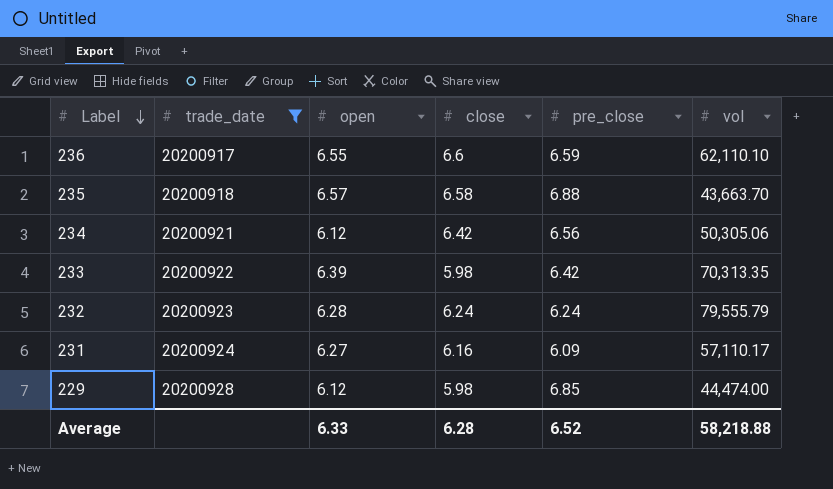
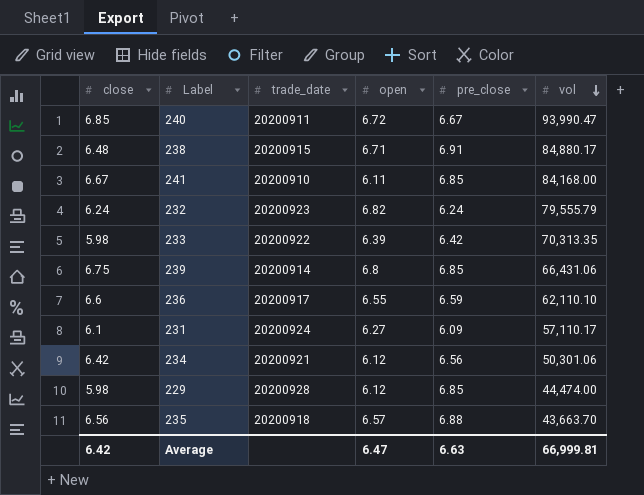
filter: trade_date >= 20200917 -> none
row order: Label descending -> vol descending
column close | position: 4 -> 1
232 | open: 6.28 -> 6.82
231 | close: 6.16 -> 6.1
234 | vol: 50,305.06 -> 50,301.06
235 | close: 6.58 -> 6.56
Average | close: 6.28 -> 6.42
Average | open: 6.33 -> 6.47
Average | pre_close: 6.52 -> 6.63
Average | vol: 58,218.88 -> 66,999.81

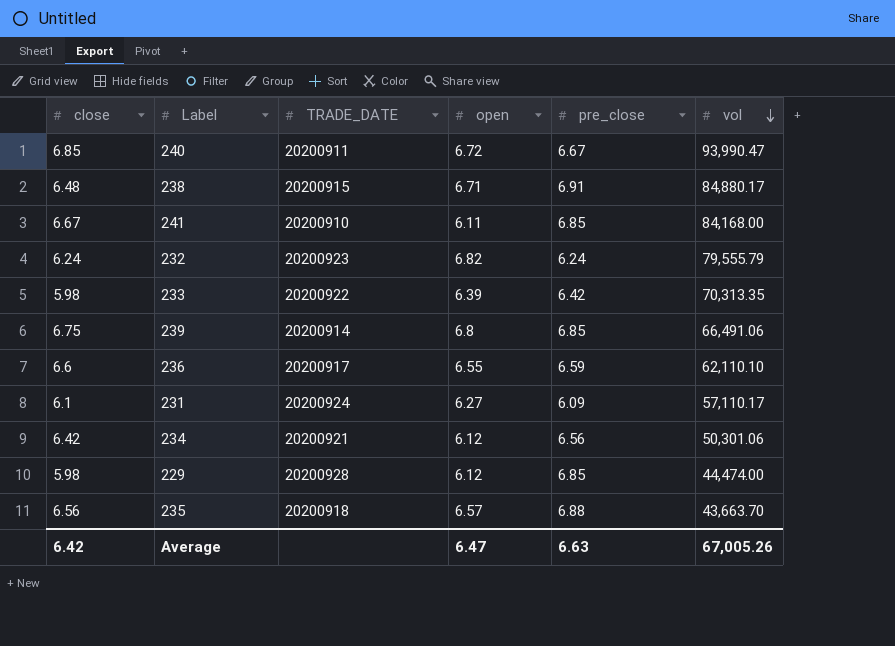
column name: trade_date -> TRADE_DATE
239 | vol: 66,431.06 -> 66,491.06
Average | vol: 66,999.81 -> 67,005.26

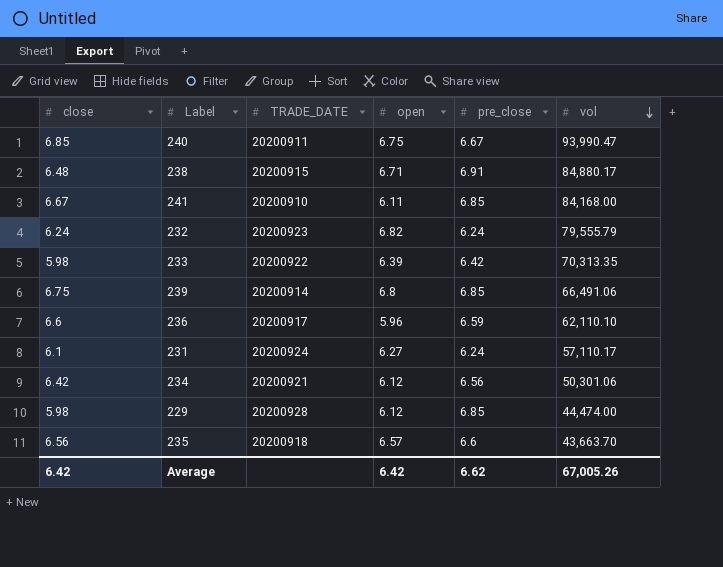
240 | open: 6.72 -> 6.75
236 | open: 6.55 -> 5.96
231 | pre_close: 6.09 -> 6.24
235 | pre_close: 6.88 -> 6.6
Average | open: 6.47 -> 6.42
Average | pre_close: 6.63 -> 6.62

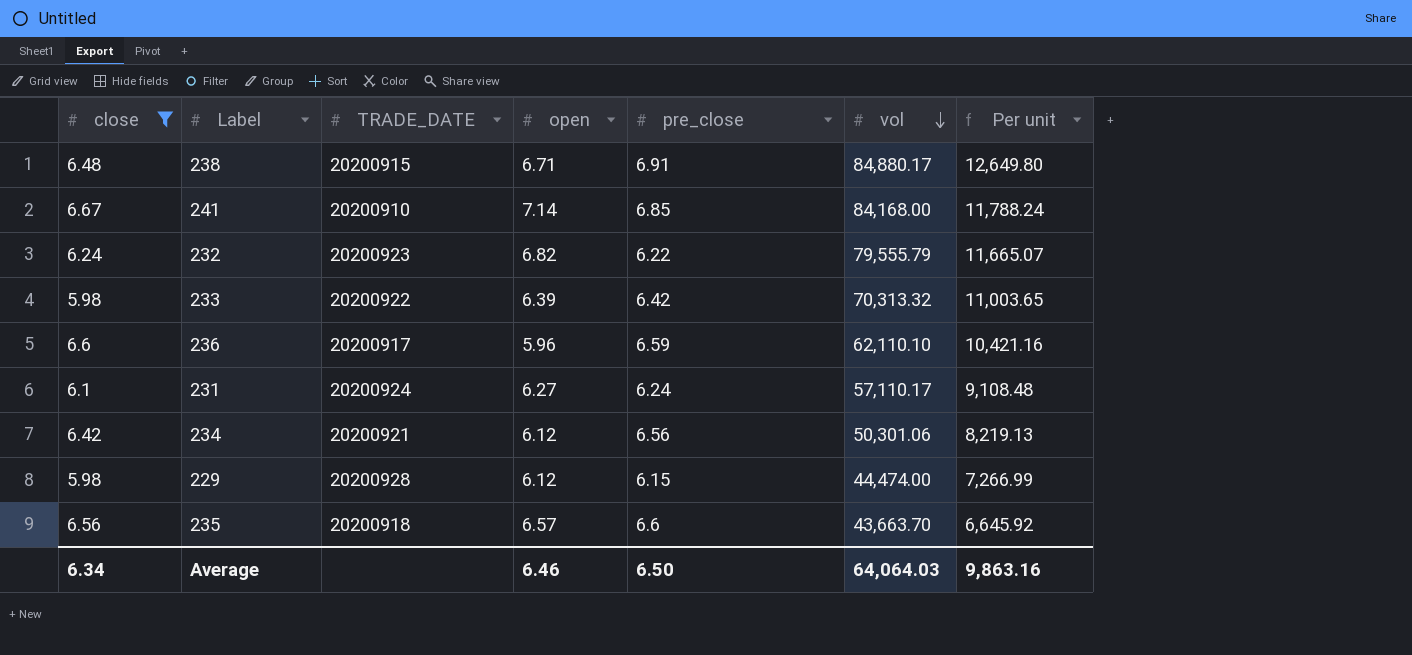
filter: none -> close <= 6.67
column Per unit | formula: none -> [vol] / [open]
241 | open: 6.11 -> 7.14
232 | pre_close: 6.24 -> 6.22
233 | vol: 70,313.35 -> 70,313.32
229 | pre_close: 6.85 -> 6.15
Average | close: 6.42 -> 6.34
Average | open: 6.42 -> 6.46
Average | pre_close: 6.62 -> 6.50
Average | vol: 67,005.26 -> 64,064.03

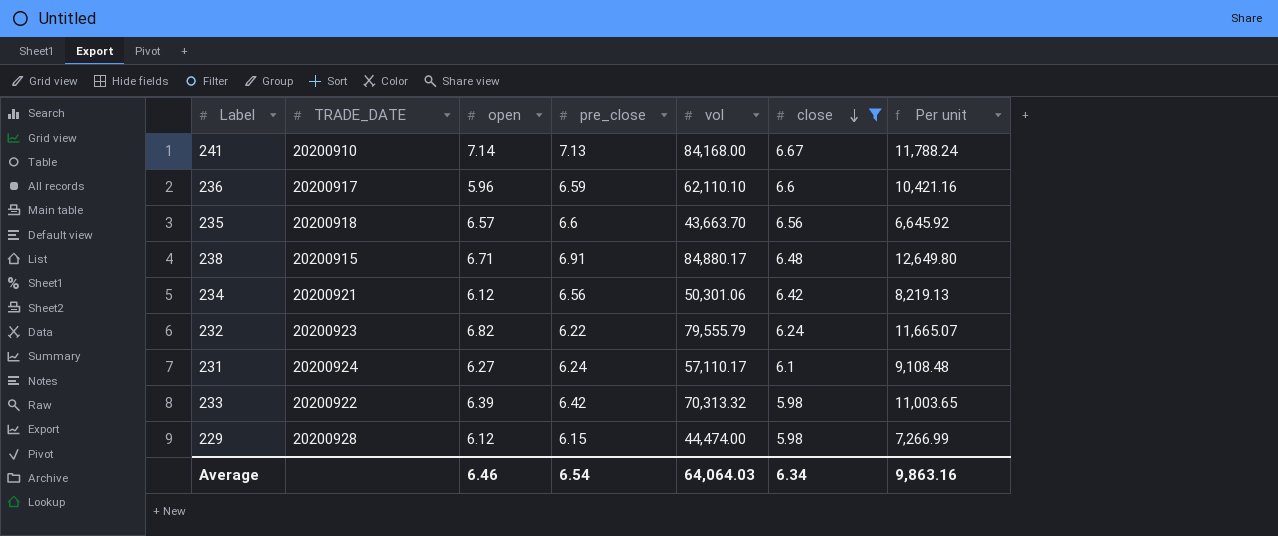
row order: vol descending -> close descending
column close | position: 1 -> 6
241 | pre_close: 6.85 -> 7.13
Average | pre_close: 6.50 -> 6.54

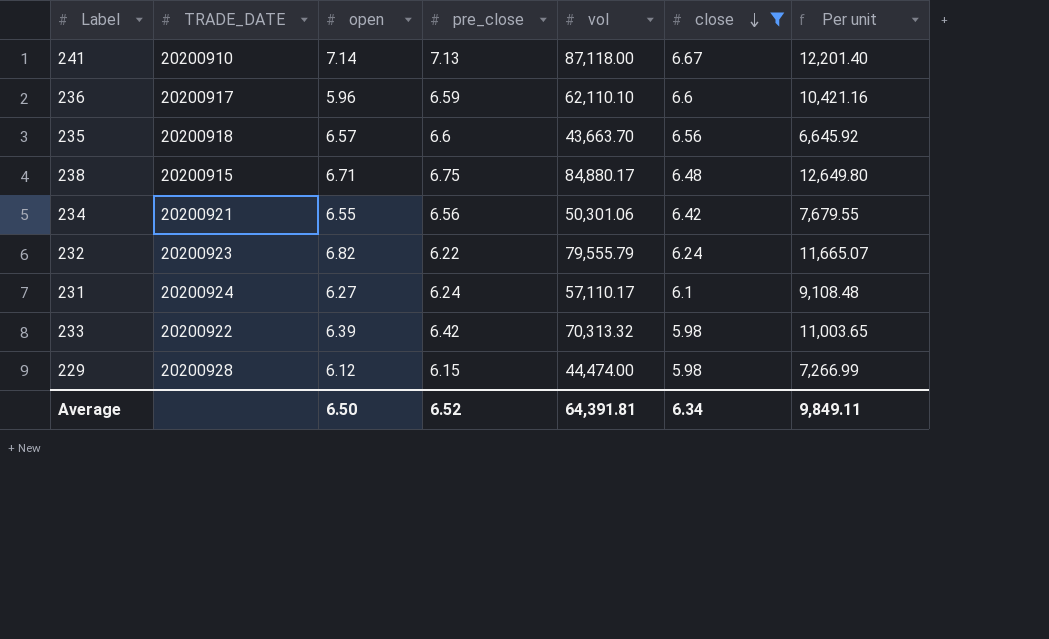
241 | vol: 84,168.00 -> 87,118.00
241 | Per unit: 11,788.24 -> 12,201.40
238 | pre_close: 6.91 -> 6.75
234 | open: 6.12 -> 6.55
234 | Per unit: 8,219.13 -> 7,679.55
Average | open: 6.46 -> 6.50
Average | pre_close: 6.54 -> 6.52
Average | vol: 64,064.03 -> 64,391.81
Average | Per unit: 9,863.16 -> 9,849.11

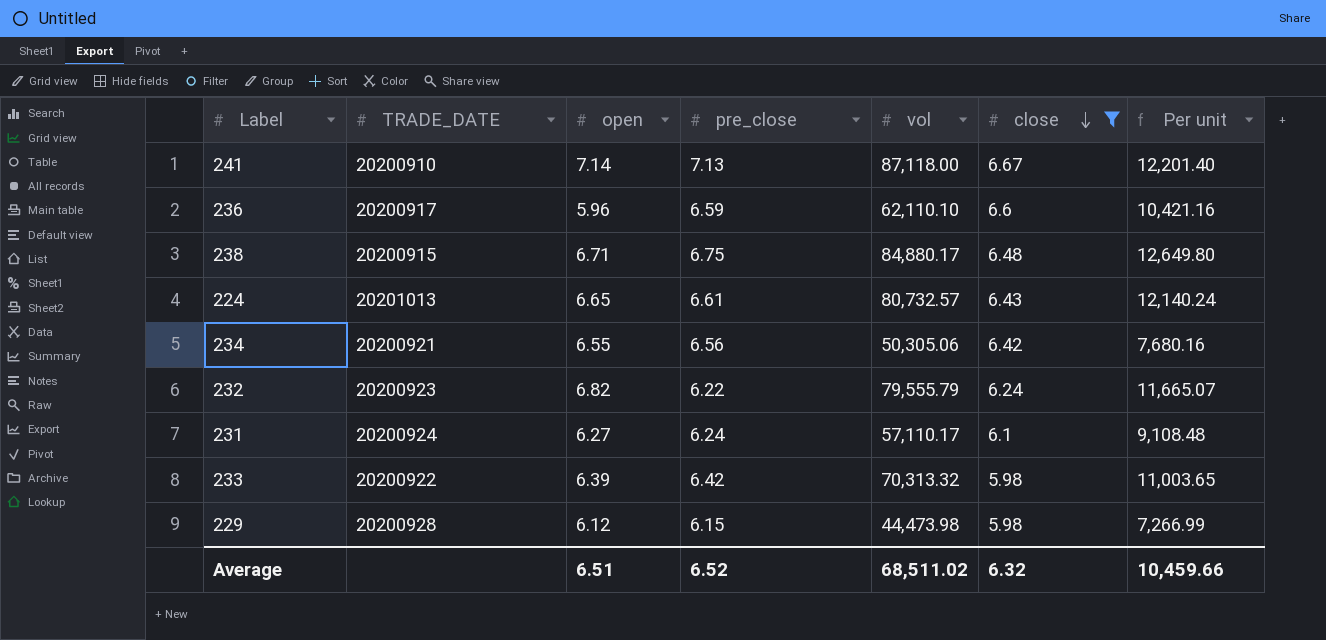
row 235: 20200918 | 6.57 | 6.6 | 43,663.70 | 6.56 | 6,645.92 -> none
row 224: none -> 20201013 | 6.65 | 6.61 | 80,732.57 | 6.43 | 12,140.24
234 | vol: 50,301.06 -> 50,305.06
234 | Per unit: 7,679.55 -> 7,680.16
229 | vol: 44,474.00 -> 44,473.98
Average | open: 6.50 -> 6.51
Average | vol: 64,391.81 -> 68,511.02
Average | close: 6.34 -> 6.32
Average | Per unit: 9,849.11 -> 10,459.66

